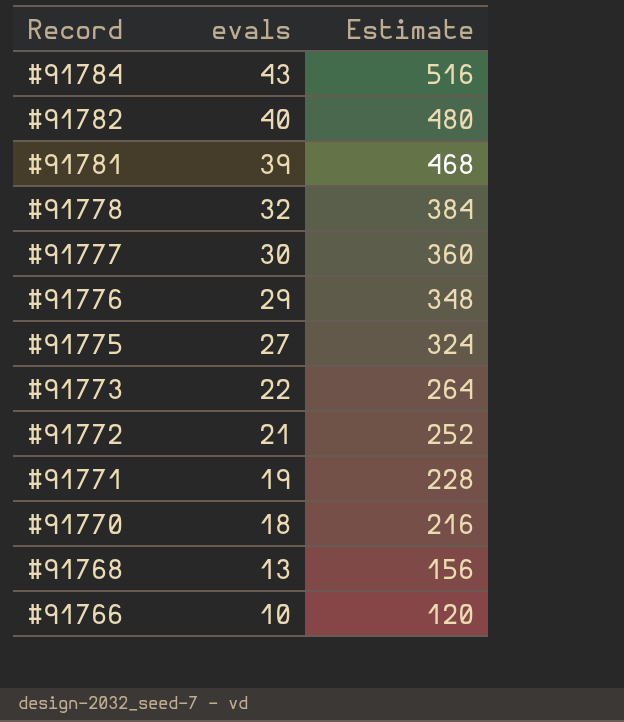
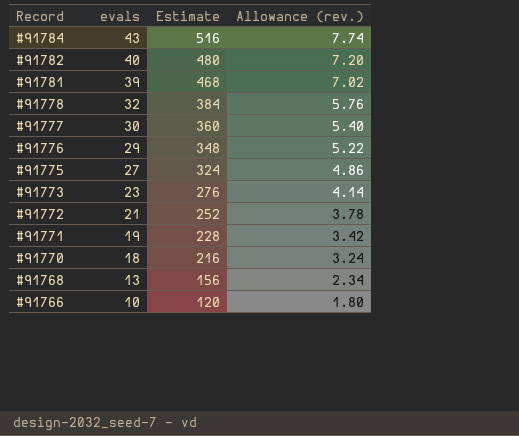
column Allowance (rev.) | formula: none -> [evals] * 0.18
#91773 | evals: 22 -> 23
#91773 | Estimate: 264 -> 276

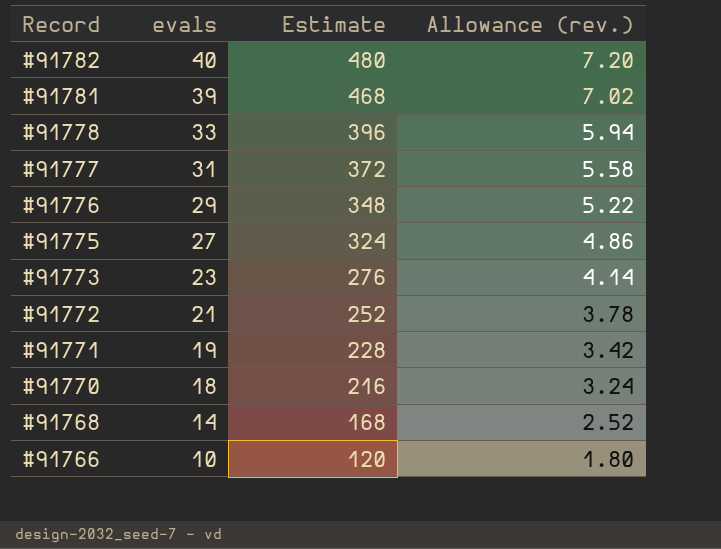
row #91784: 43 | 516 | 7.74 -> none
#91778 | evals: 32 -> 33
#91778 | Estimate: 384 -> 396
#91778 | Allowance (rev.): 5.76 -> 5.94
#91777 | evals: 30 -> 31
#91777 | Estimate: 360 -> 372
#91777 | Allowance (rev.): 5.40 -> 5.58
#91768 | evals: 13 -> 14
#91768 | Estimate: 156 -> 168
#91768 | Allowance (rev.): 2.34 -> 2.52

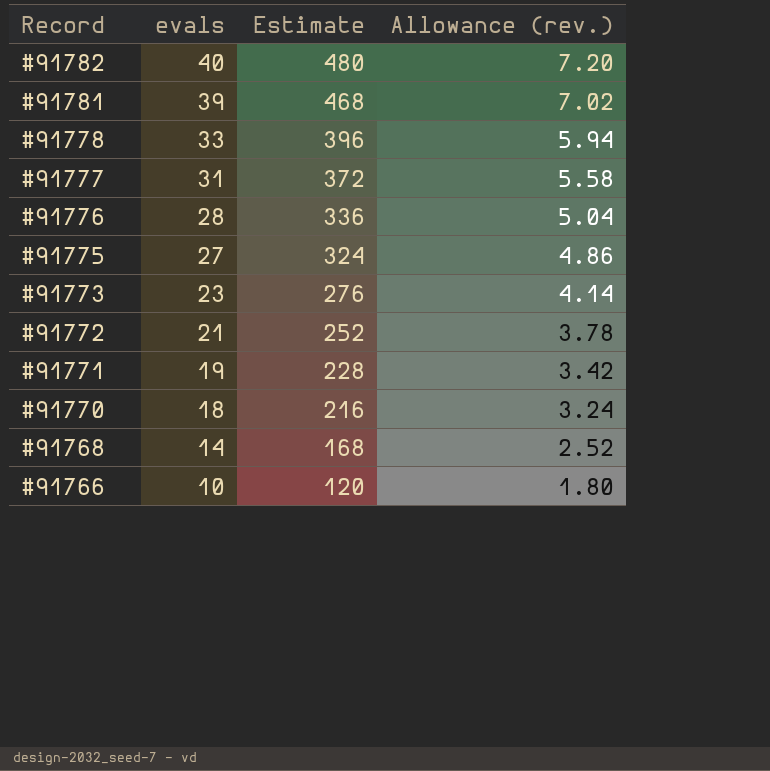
#91776 | evals: 29 -> 28
#91776 | Estimate: 348 -> 336
#91776 | Allowance (rev.): 5.22 -> 5.04

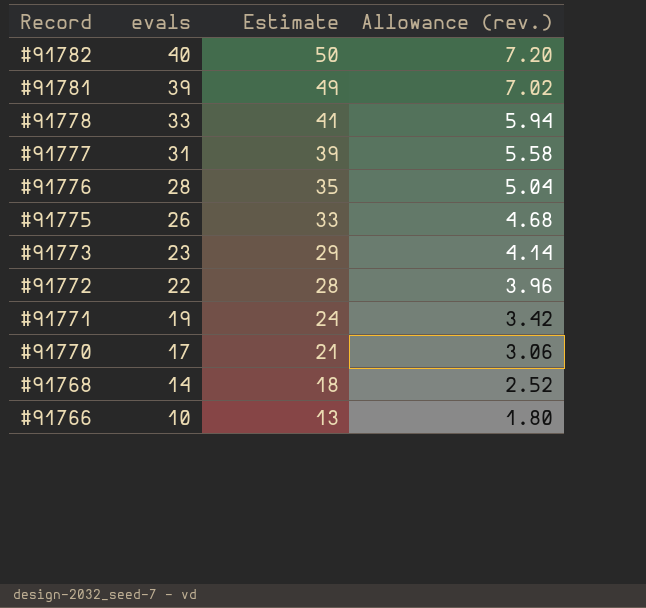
column Estimate | formula: [evals] * 12 -> [evals] * 1.25
#91775 | evals: 27 -> 26
#91775 | Allowance (rev.): 4.86 -> 4.68
#91772 | evals: 21 -> 22
#91772 | Allowance (rev.): 3.78 -> 3.96
#91770 | evals: 18 -> 17
#91770 | Allowance (rev.): 3.24 -> 3.06

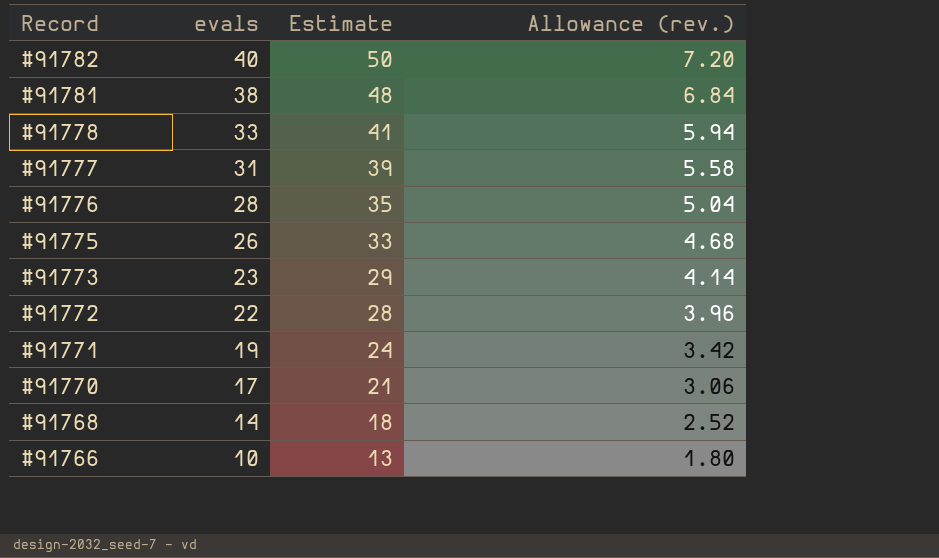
#91781 | evals: 39 -> 38
#91781 | Estimate: 49 -> 48
#91781 | Allowance (rev.): 7.02 -> 6.84

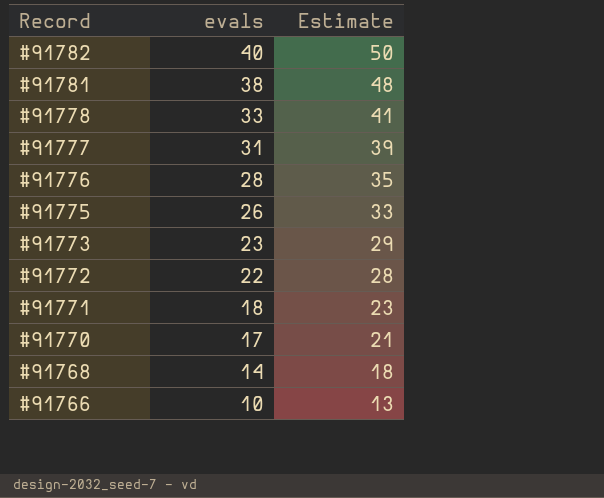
column Allowance (rev.) | formula: [evals] * 0.18 -> none
#91771 | evals: 19 -> 18
#91771 | Estimate: 24 -> 23

